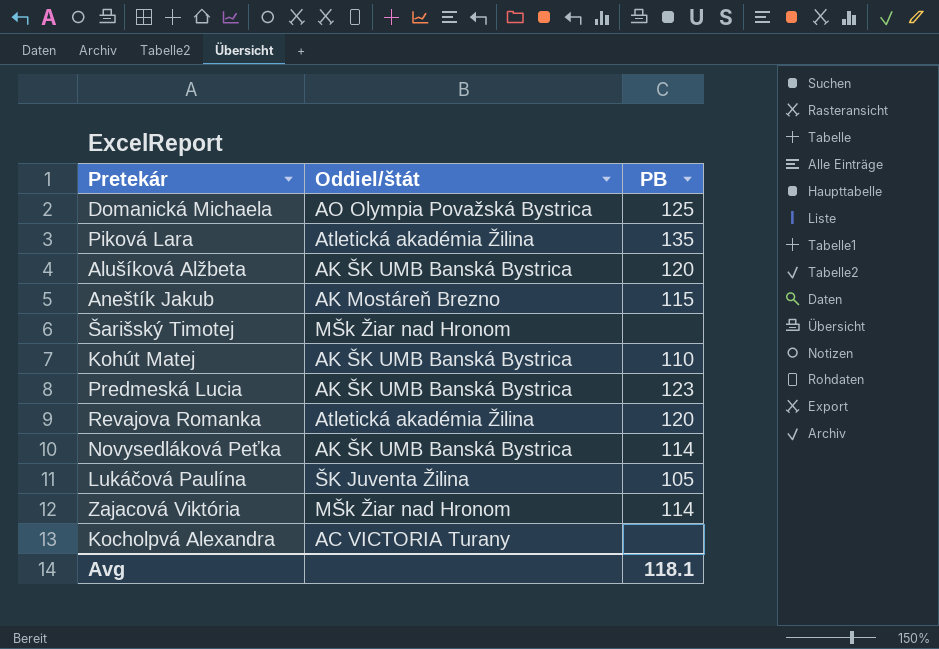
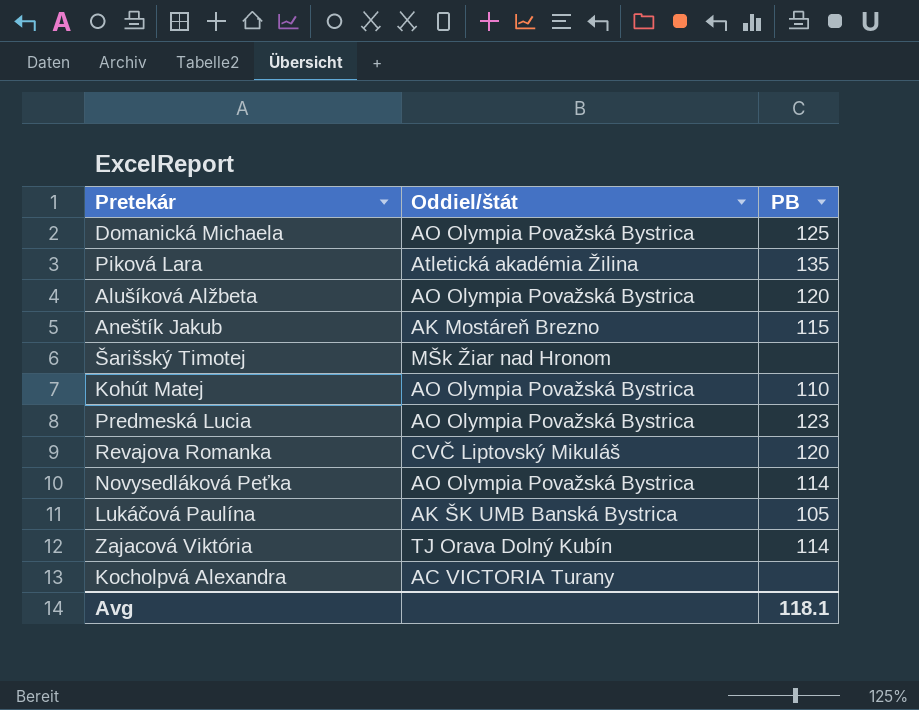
Alušíková Alžbeta | Oddiel/štát: AK ŠK UMB Banská Bystrica -> AO Olympia Považská Bystrica
Kohút Matej | Oddiel/štát: AK ŠK UMB Banská Bystrica -> AO Olympia Považská Bystrica
Predmeská Lucia | Oddiel/štát: AK ŠK UMB Banská Bystrica -> AO Olympia Považská Bystrica
Revajova Romanka | Oddiel/štát: Atletická akadémia Žilina -> CVČ Liptovský Mikuláš
Novysedláková Peťka | Oddiel/štát: AK ŠK UMB Banská Bystrica -> AO Olympia Považská Bystrica
Lukáčová Paulína | Oddiel/štát: ŠK Juventa Žilina -> AK ŠK UMB Banská Bystrica
Zajacová Viktória | Oddiel/štát: MŠk Žiar nad Hronom -> TJ Orava Dolný Kubín

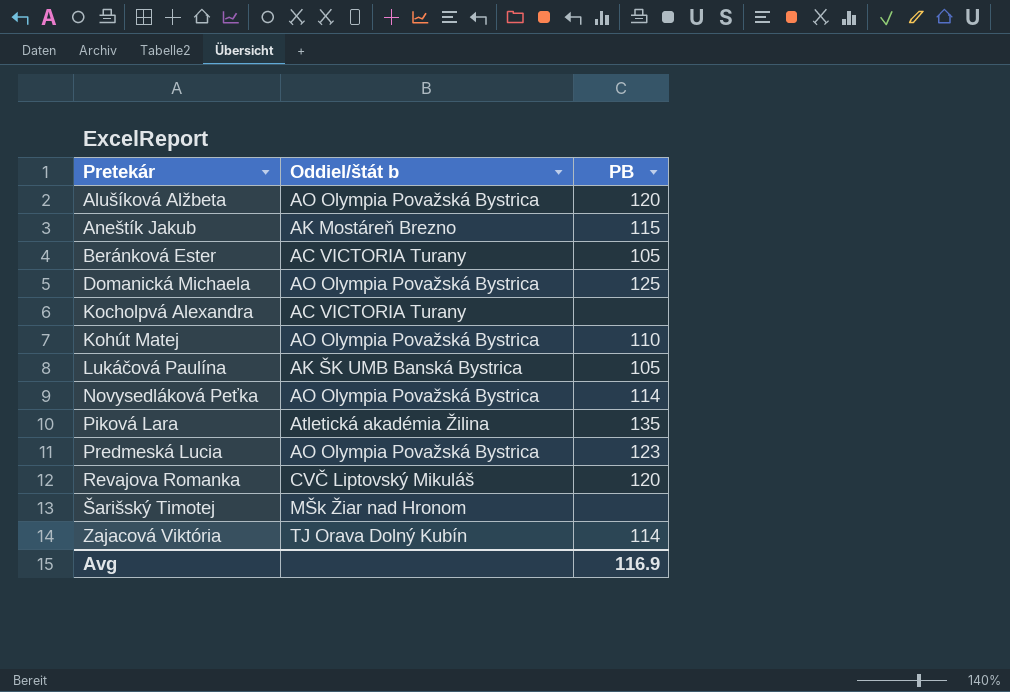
row order: none -> Pretekár ascending
column name: Oddiel/štát -> Oddiel/štát b
row Beránková Ester: none -> AC VICTORIA Turany | 105
Avg | PB: 118.1 -> 116.9

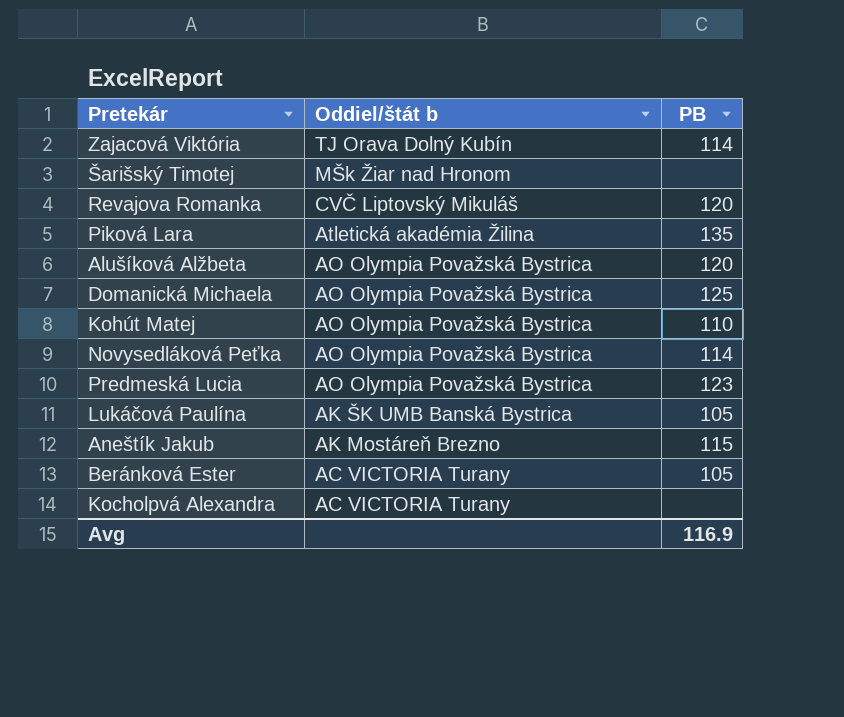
row order: Pretekár ascending -> Oddiel/štát b descending

